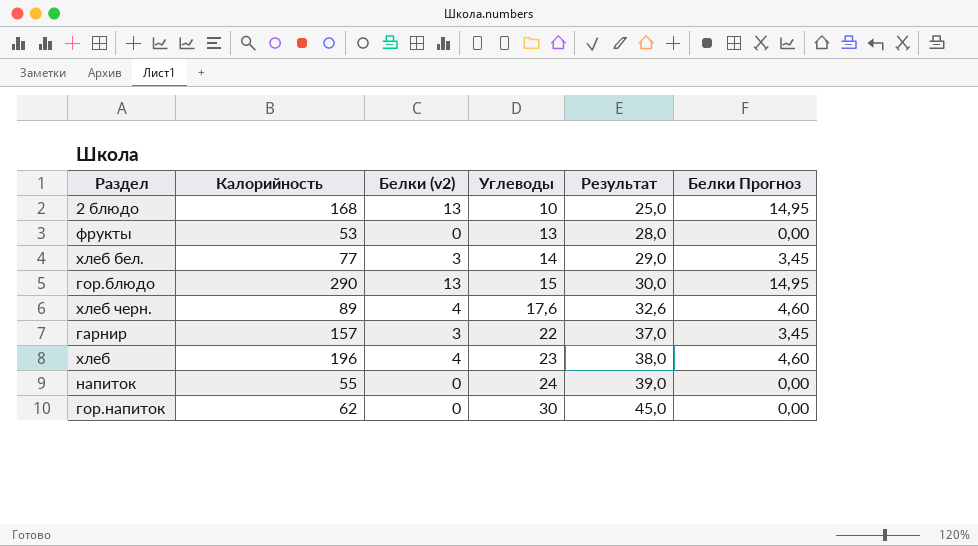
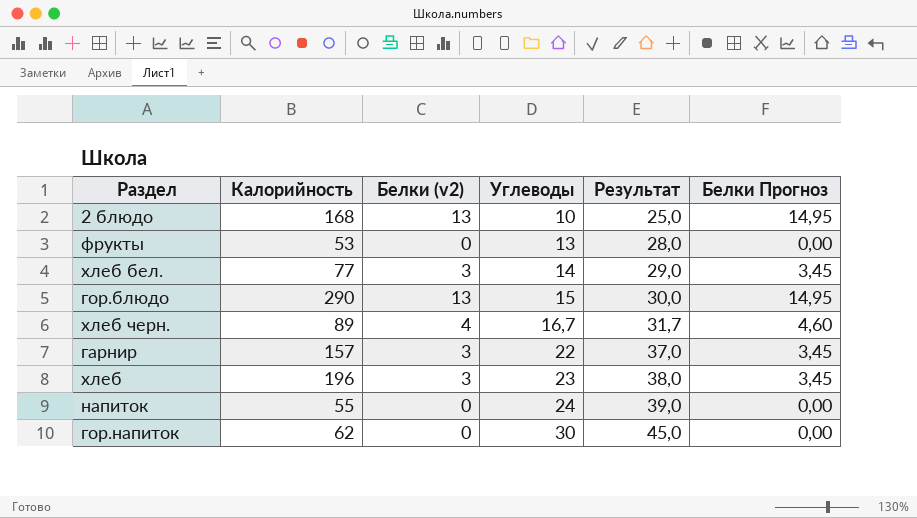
хлеб черн. | Углеводы: 17,6 -> 16,7
хлеб черн. | Результат: 32,6 -> 31,7
хлеб | Белки (v2): 4 -> 3
хлеб | Белки Прогноз: 4,60 -> 3,45

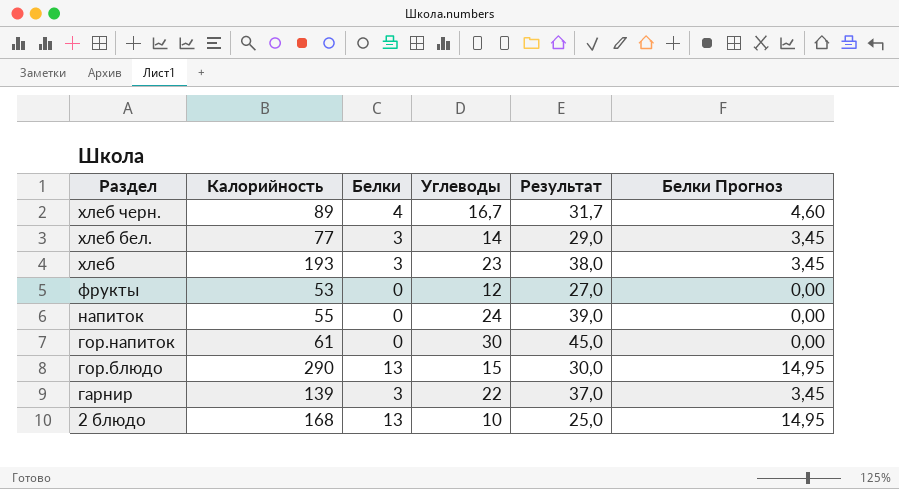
row order: Углеводы ascending -> Раздел descending
column name: Белки (v2) -> Белки
хлеб | Калорийность: 196 -> 193
фрукты | Углеводы: 13 -> 12
фрукты | Результат: 28,0 -> 27,0
гор.напиток | Калорийность: 62 -> 61
гарнир | Калорийность: 157 -> 139

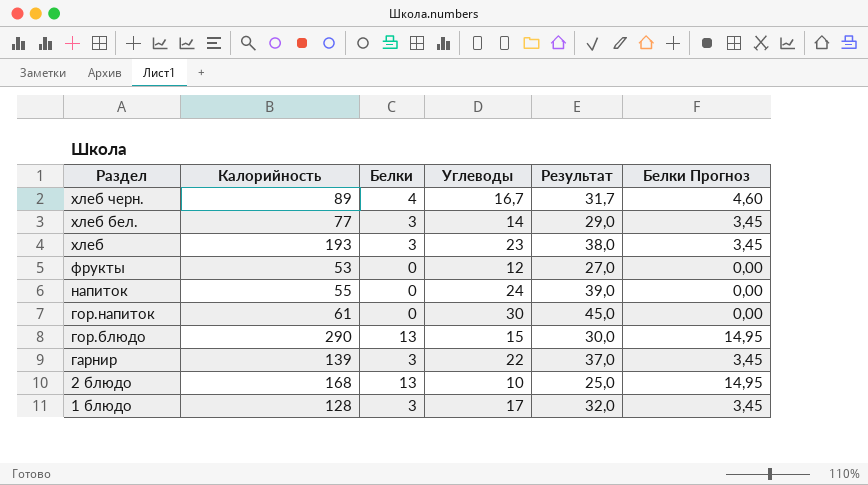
row 1 блюдо: none -> 128 | 3 | 17 | 32,0 | 3,45

